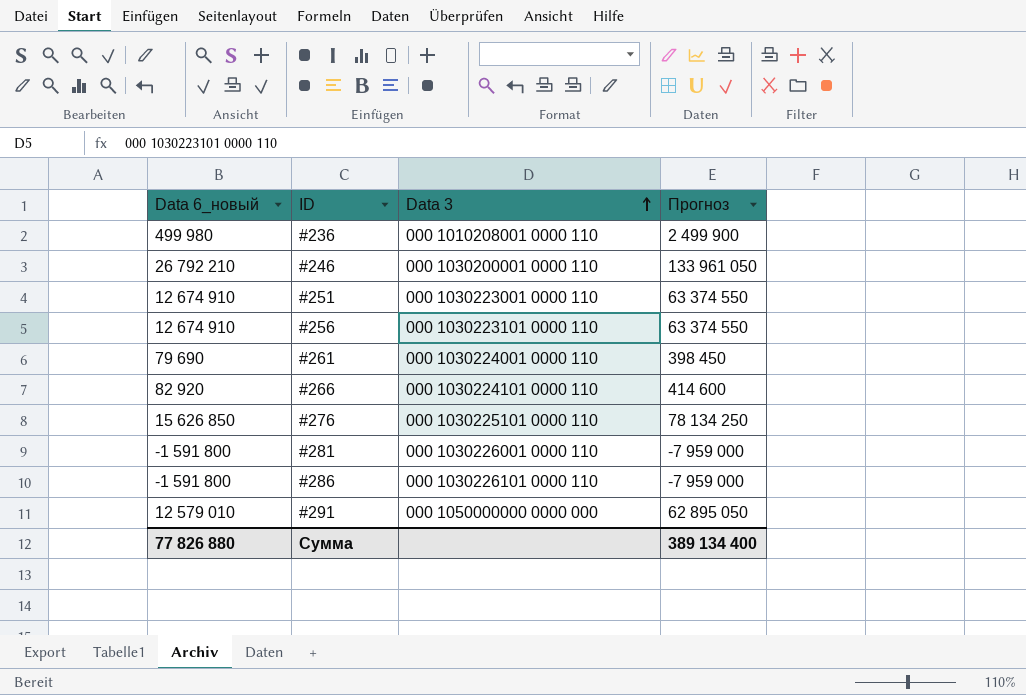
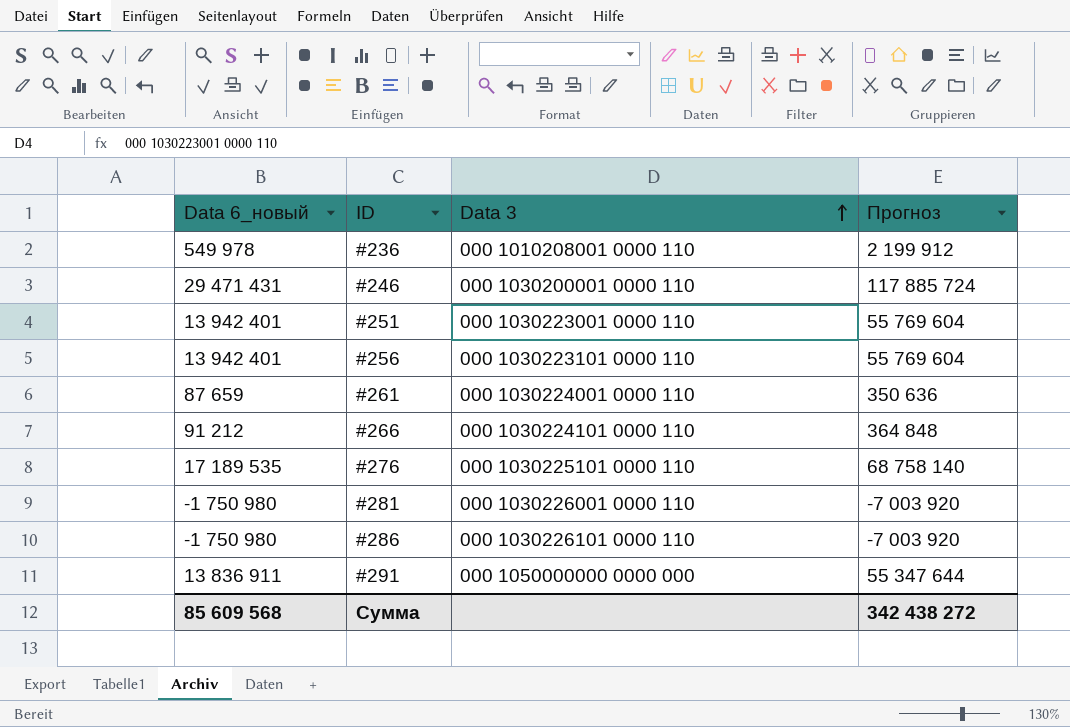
column Прогноз | formula: [Data 6_новый] * 5 -> [Data 6_новый] * 4
#236 | Data 6_новый: 499 980 -> 549 978
#246 | Data 6_новый: 26 792 210 -> 29 471 431
#251 | Data 6_новый: 12 674 910 -> 13 942 401
#256 | Data 6_новый: 12 674 910 -> 13 942 401
#261 | Data 6_новый: 79 690 -> 87 659
#266 | Data 6_новый: 82 920 -> 91 212
#276 | Data 6_новый: 15 626 850 -> 17 189 535
#281 | Data 6_новый: -1 591 800 -> -1 750 980
#286 | Data 6_новый: -1 591 800 -> -1 750 980
#291 | Data 6_новый: 12 579 010 -> 13 836 911
Сумма | Data 6_новый: 77 826 880 -> 85 609 568
Сумма | Прогноз: 389 134 400 -> 342 438 272

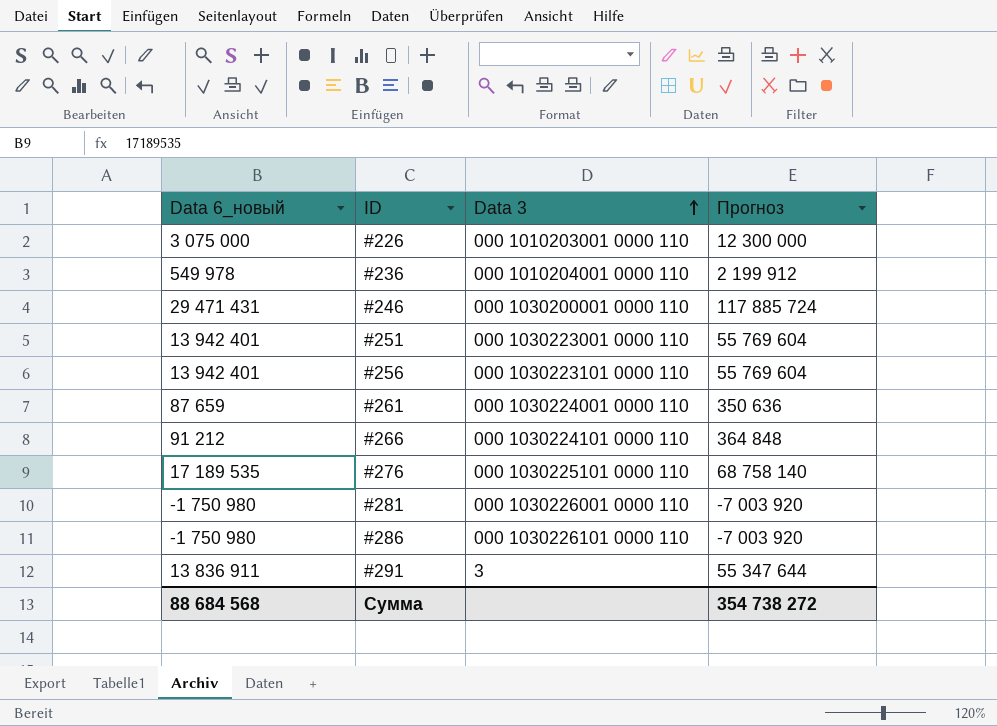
row #226: none -> 3 075 000 | 000 1010203001 0000 110 | 12 300 000
#236 | Data 3: 000 1010208001 0000 110 -> 000 1010204001 0000 110
#291 | Data 3: 000 1050000000 0000 000 -> 3
Сумма | Data 6_новый: 85 609 568 -> 88 684 568
Сумма | Прогноз: 342 438 272 -> 354 738 272

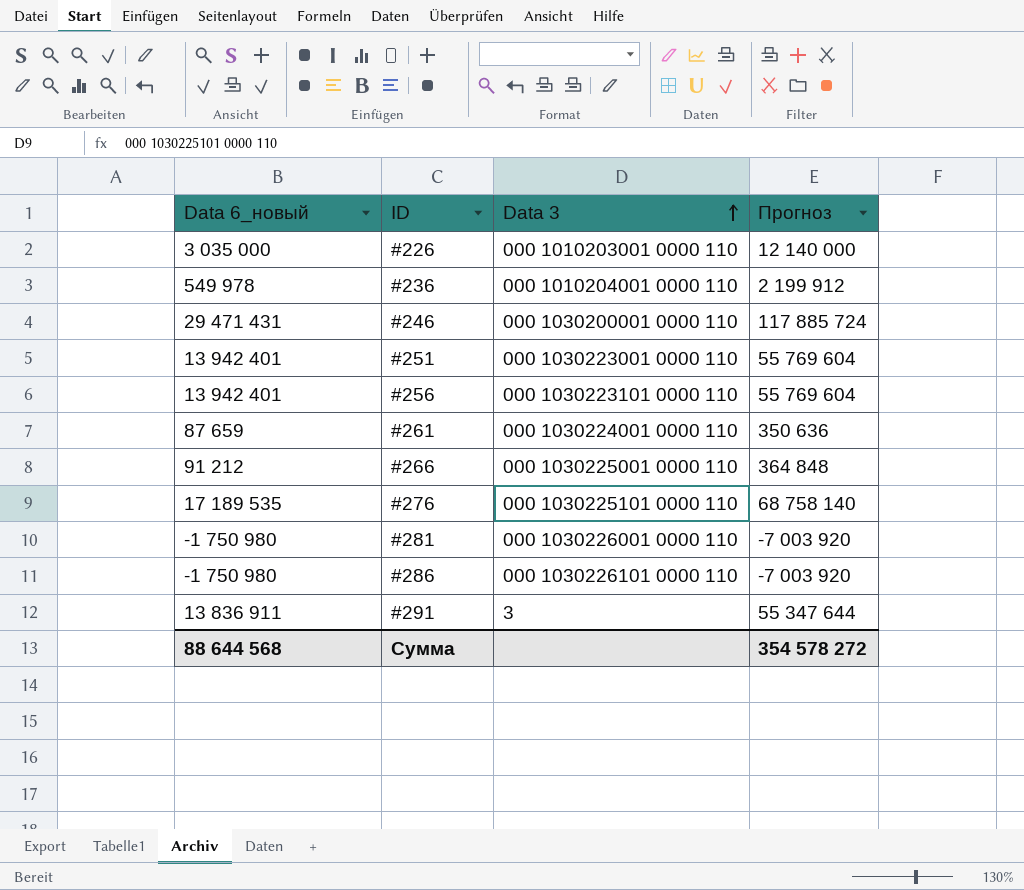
#226 | Data 6_новый: 3 075 000 -> 3 035 000
#226 | Прогноз: 12 300 000 -> 12 140 000
#266 | Data 3: 000 1030224101 0000 110 -> 000 1030225001 0000 110
Сумма | Data 6_новый: 88 684 568 -> 88 644 568
Сумма | Прогноз: 354 738 272 -> 354 578 272

